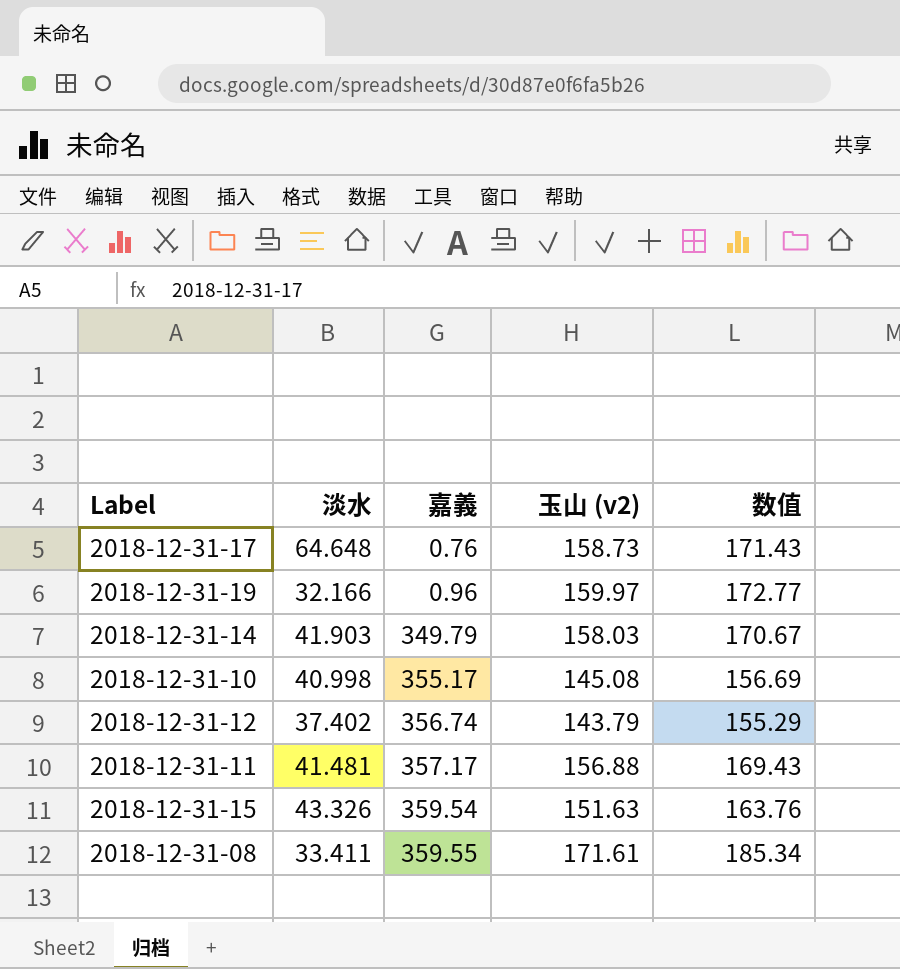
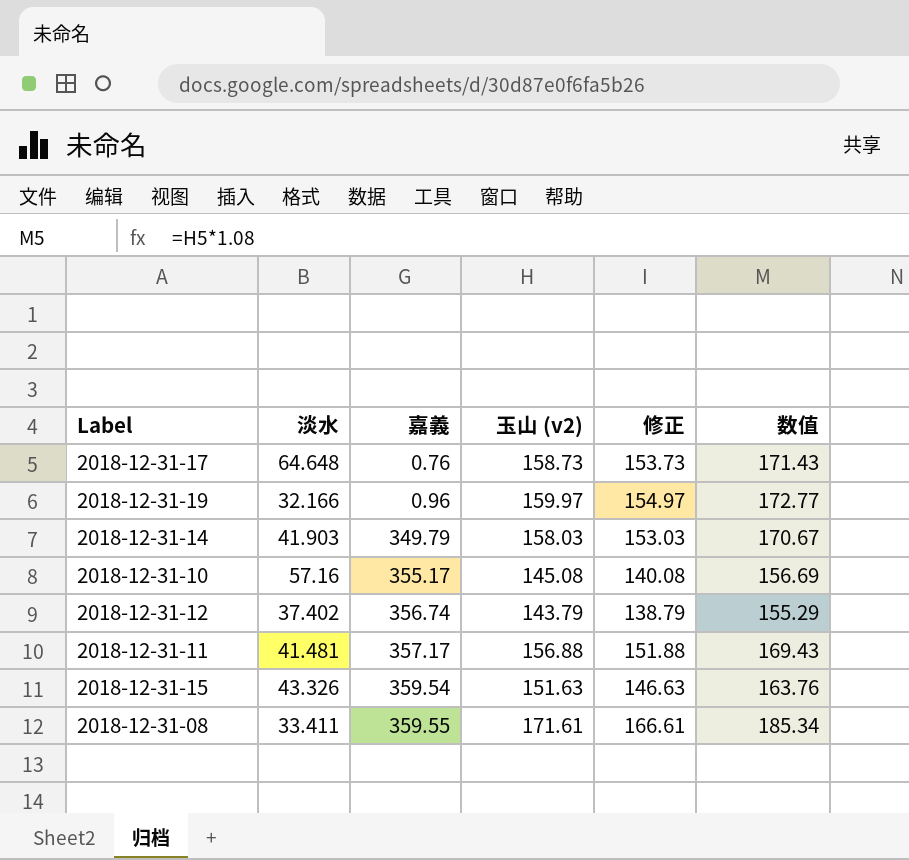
column 修正 | formula: none -> [玉山 (v2)] - 5
2018-12-31-10 | 淡水: 40.998 -> 57.16

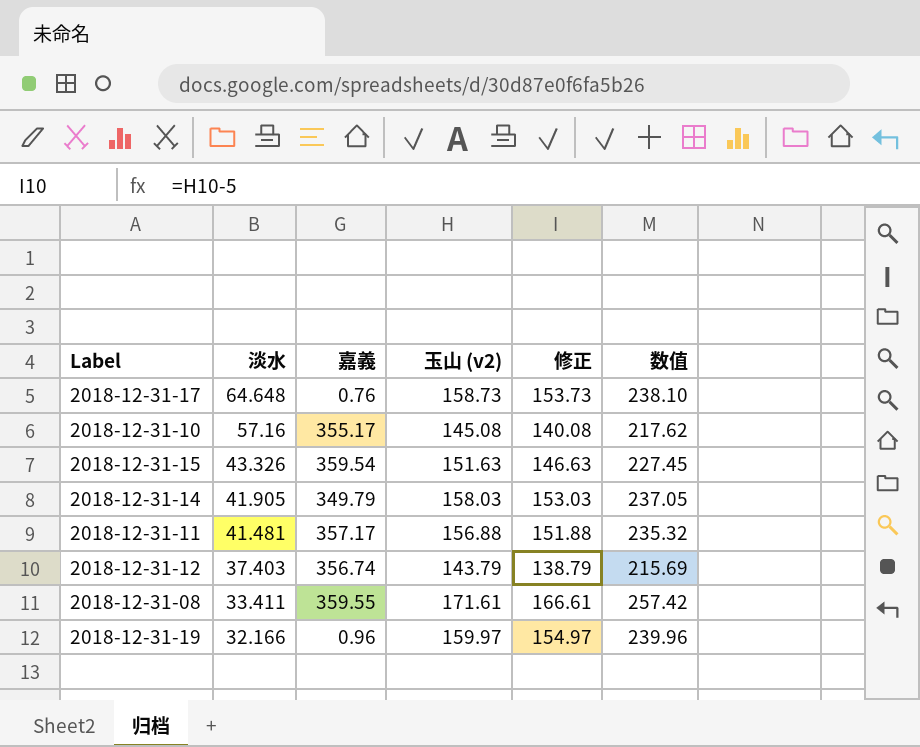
row order: 嘉義 ascending -> 淡水 descending
column 数值 | formula: [玉山 (v2)] * 1.08 -> [玉山 (v2)] * 1.5
2018-12-31-14 | 淡水: 41.903 -> 41.905
2018-12-31-12 | 淡水: 37.402 -> 37.403

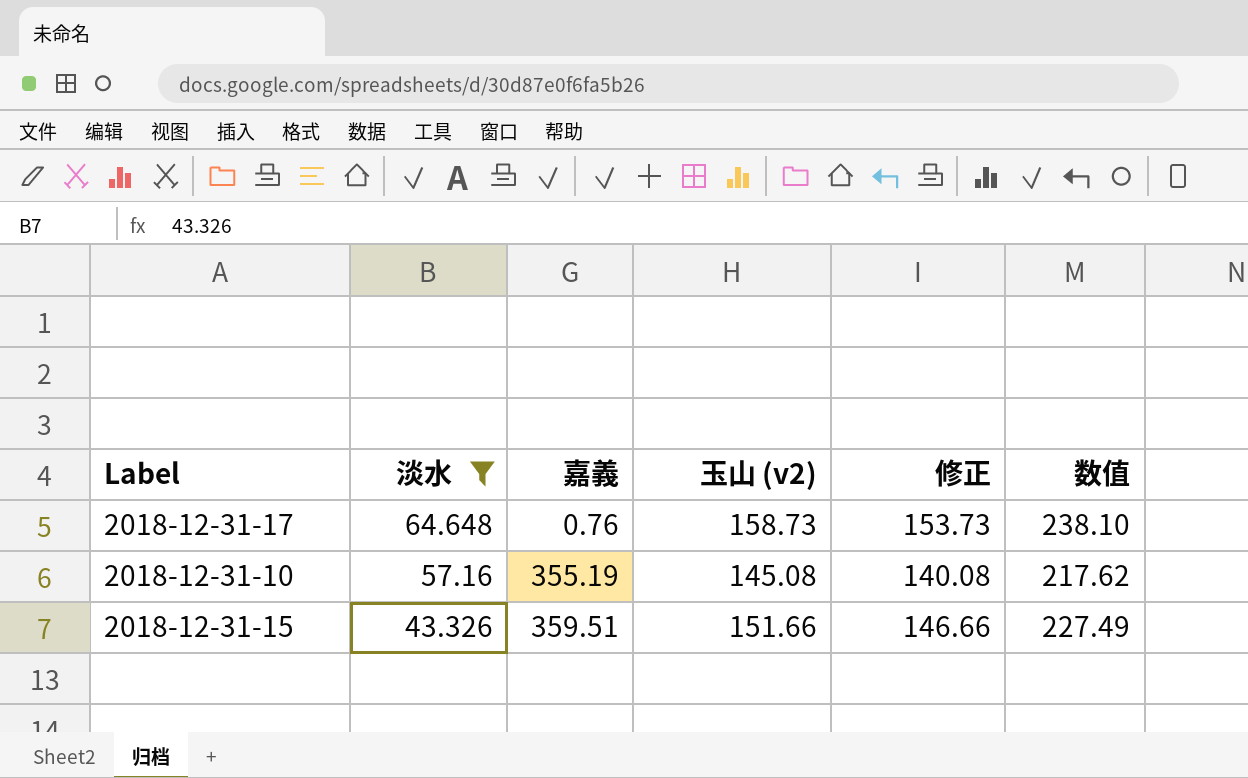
filter: none -> 淡水 >= 43.326
2018-12-31-10 | 嘉義: 355.17 -> 355.19
2018-12-31-15 | 嘉義: 359.54 -> 359.51
2018-12-31-15 | 玉山 (v2): 151.63 -> 151.66
2018-12-31-15 | 修正: 146.63 -> 146.66
2018-12-31-15 | 数值: 227.45 -> 227.49

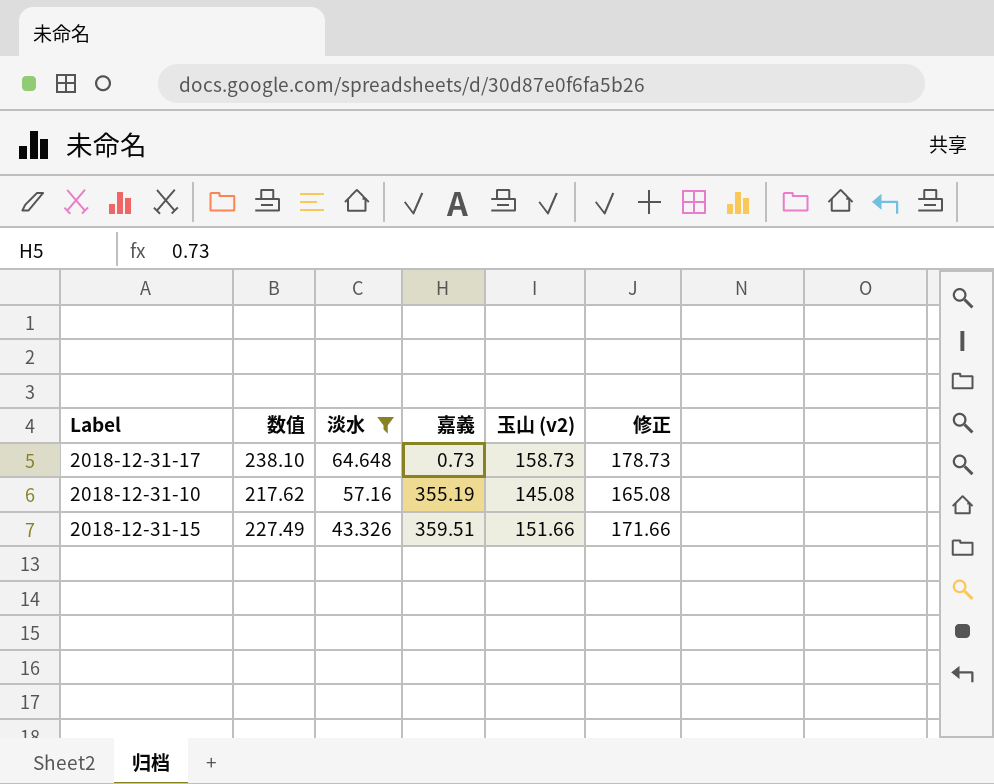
column 数值 | position: 6 -> 2
column 修正 | formula: [玉山 (v2)] - 5 -> [玉山 (v2)] + 20
2018-12-31-17 | 嘉義: 0.76 -> 0.73

